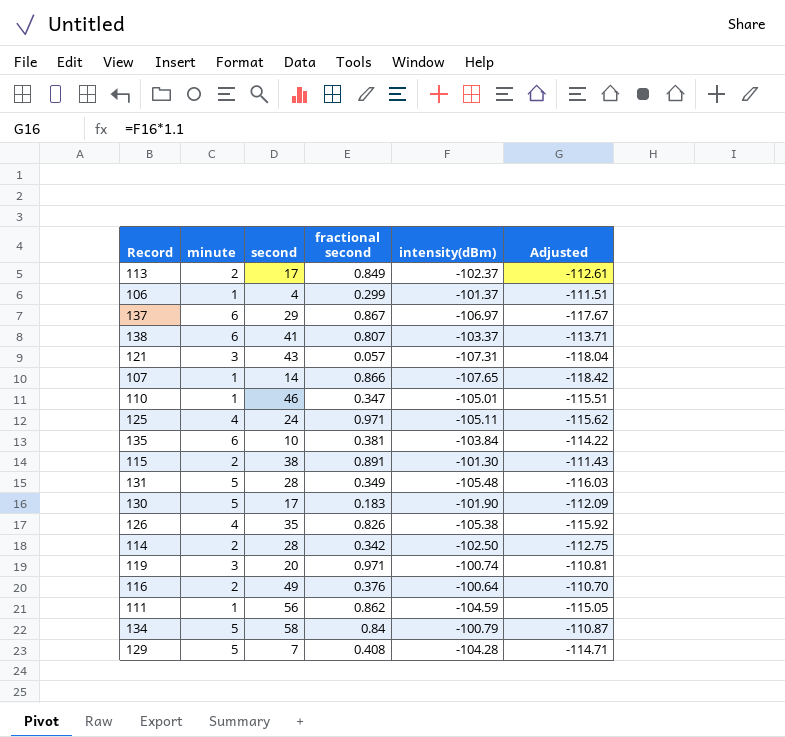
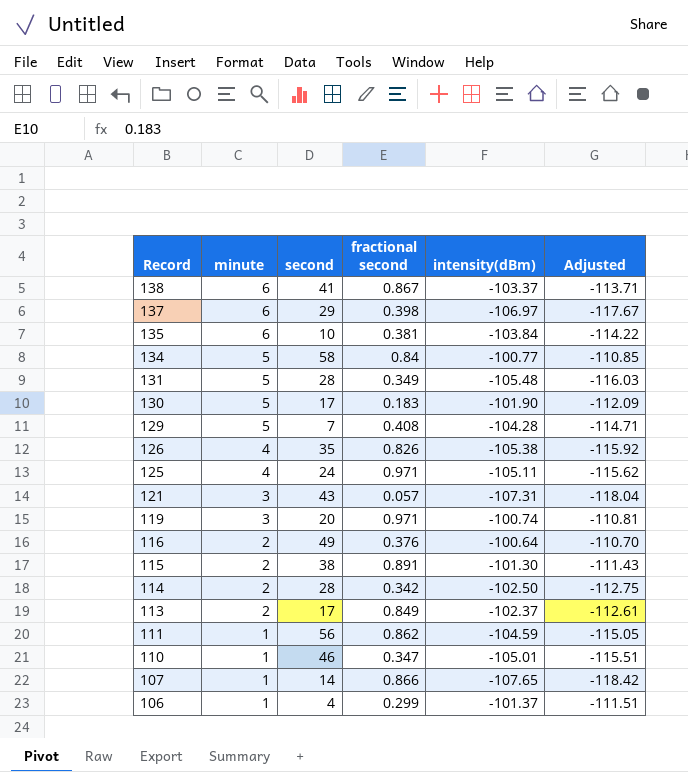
row order: none -> Record descending
138 | fractional second: 0.807 -> 0.867
137 | fractional second: 0.867 -> 0.398
134 | intensity(dBm): -100.79 -> -100.77
134 | Adjusted: -110.87 -> -110.85

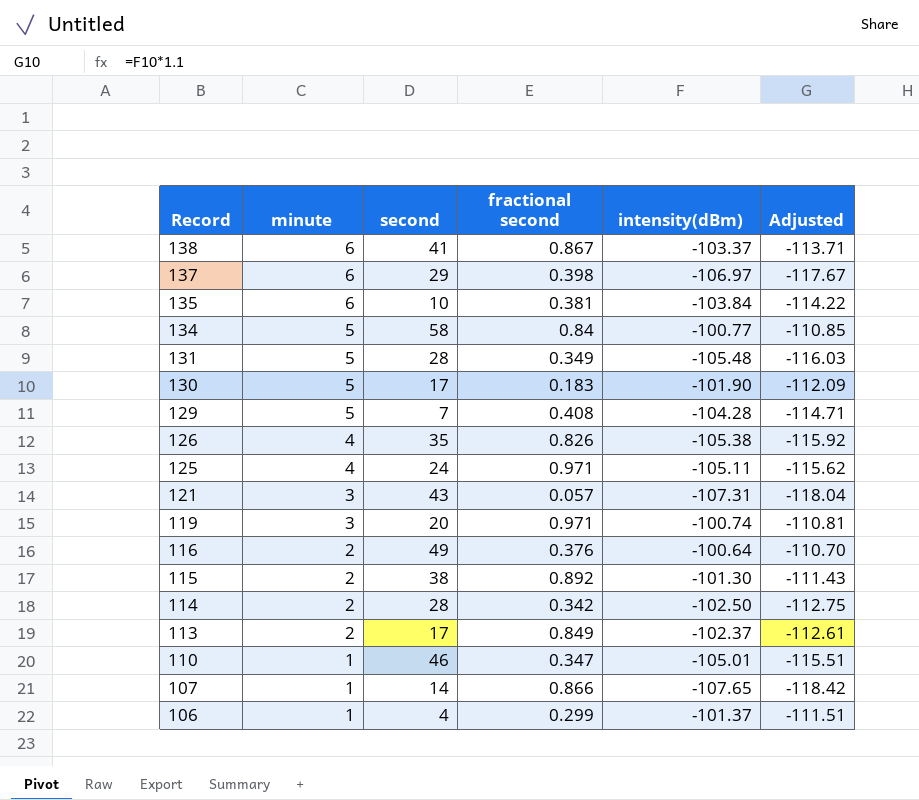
row 111: 1 | 56 | 0.862 | -104.59 | -115.05 -> none
115 | fractional second: 0.891 -> 0.892

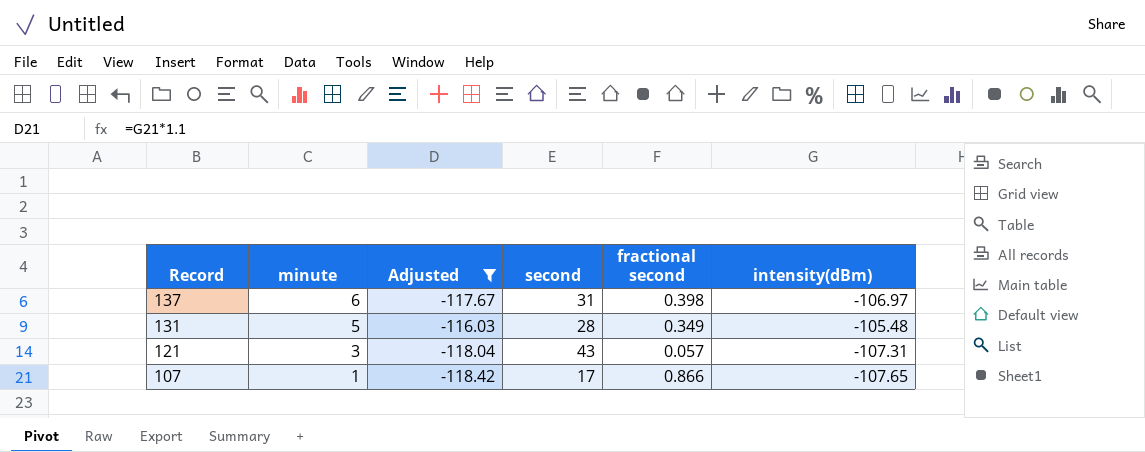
filter: none -> Adjusted <= -116.03
column Adjusted | position: 6 -> 3
137 | second: 29 -> 31
107 | second: 14 -> 17

